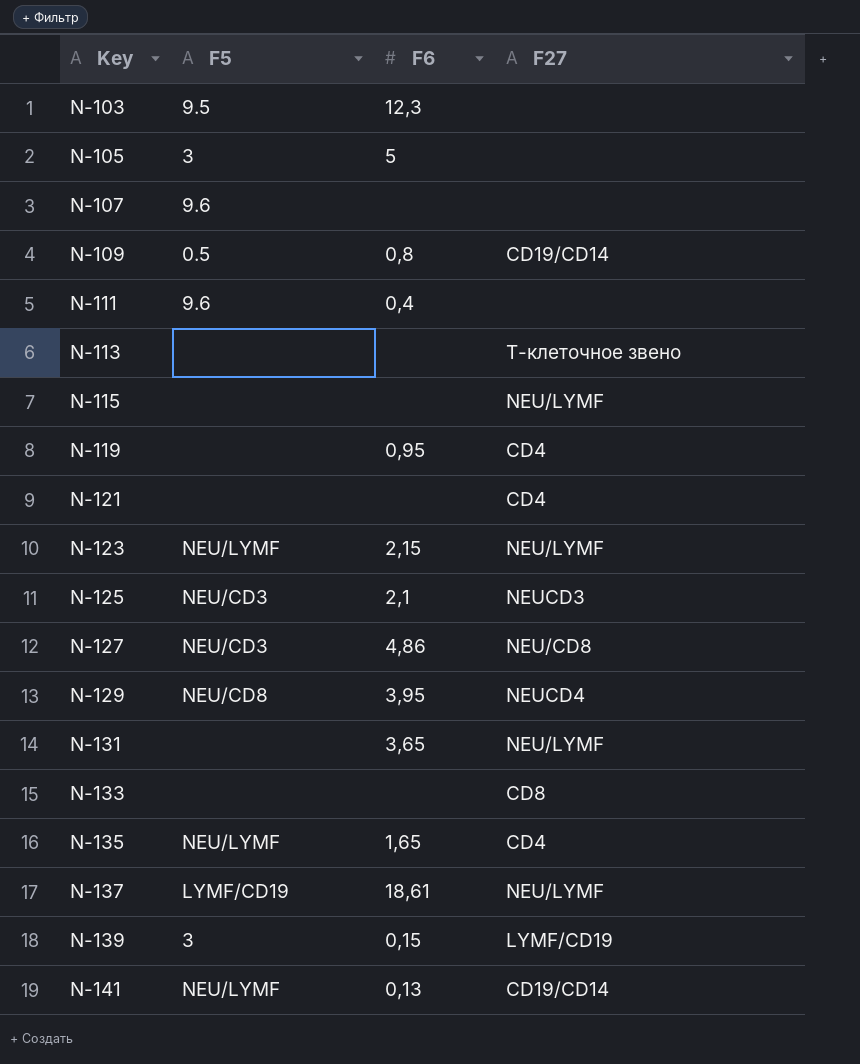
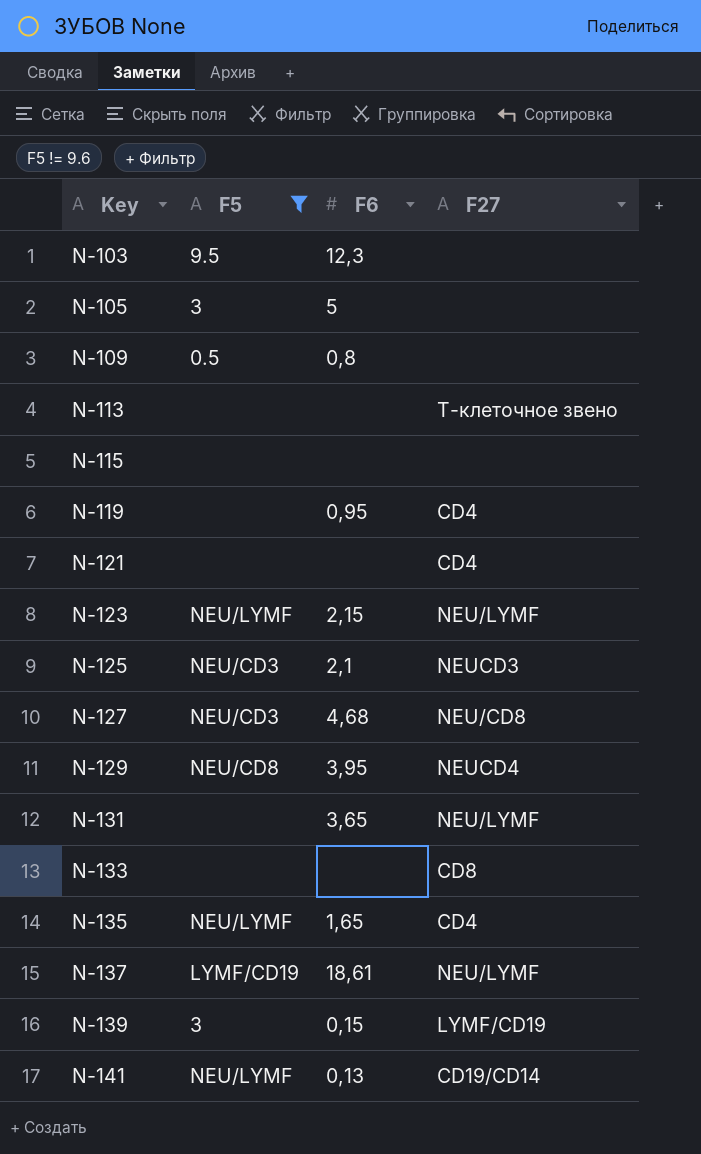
filter: none -> F5 != 9.6
N-109 | F27: CD19/CD14 -> none
N-115 | F27: NEU/LYMF -> none
N-127 | F6: 4,86 -> 4,68

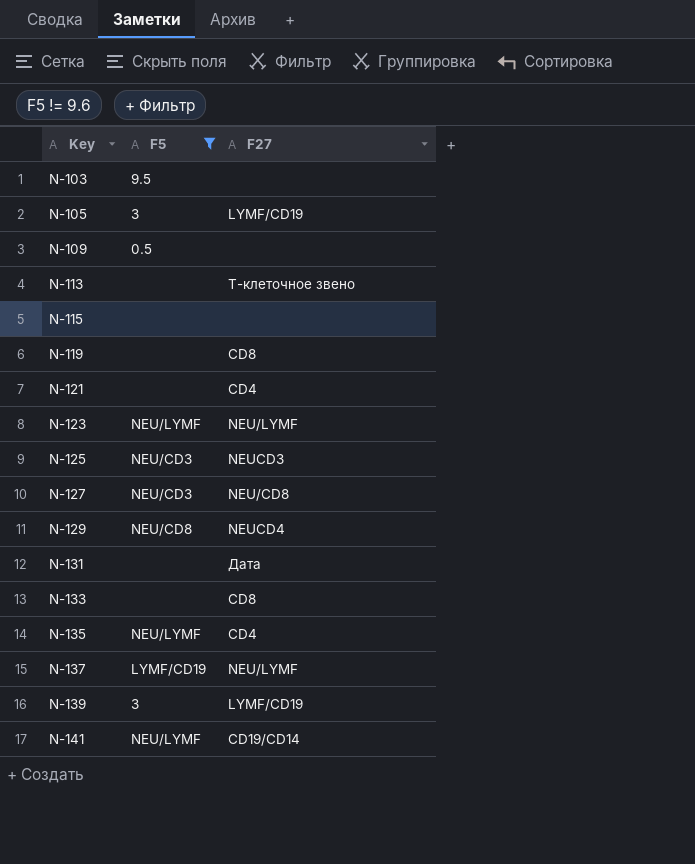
column F6 | position: 3 -> none
N-105 | F27: none -> LYMF/CD19
N-119 | F27: CD4 -> CD8
N-131 | F27: NEU/LYMF -> Дата

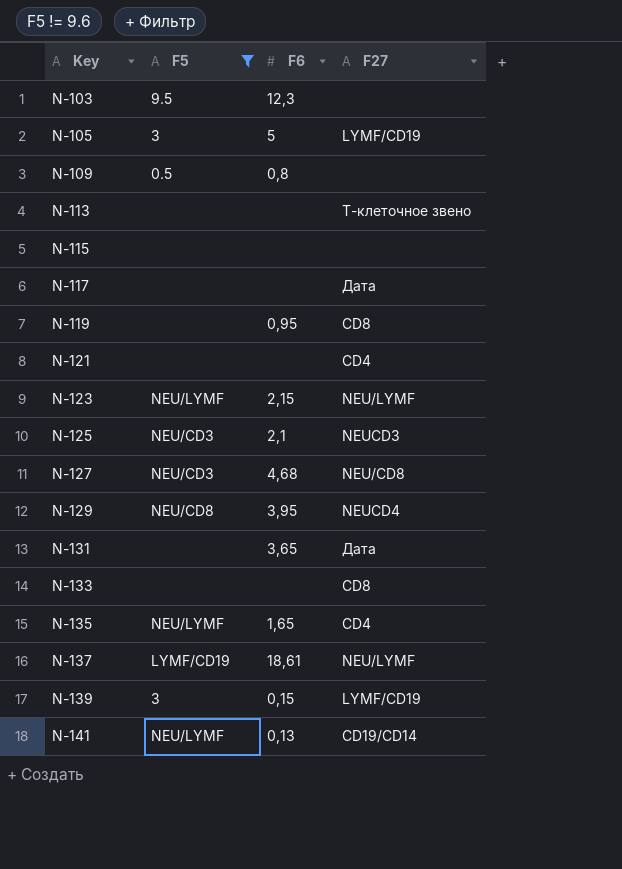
column F6 | position: none -> 3
row N-117: none -> none | none | Дата

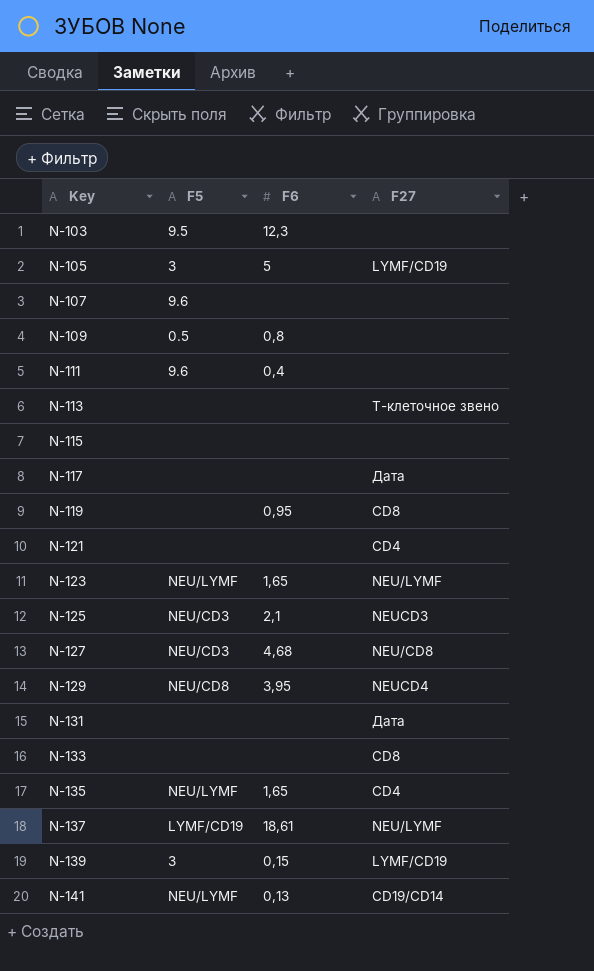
filter: F5 != 9.6 -> none
N-123 | F6: 2,15 -> 1,65
N-131 | F6: 3,65 -> none

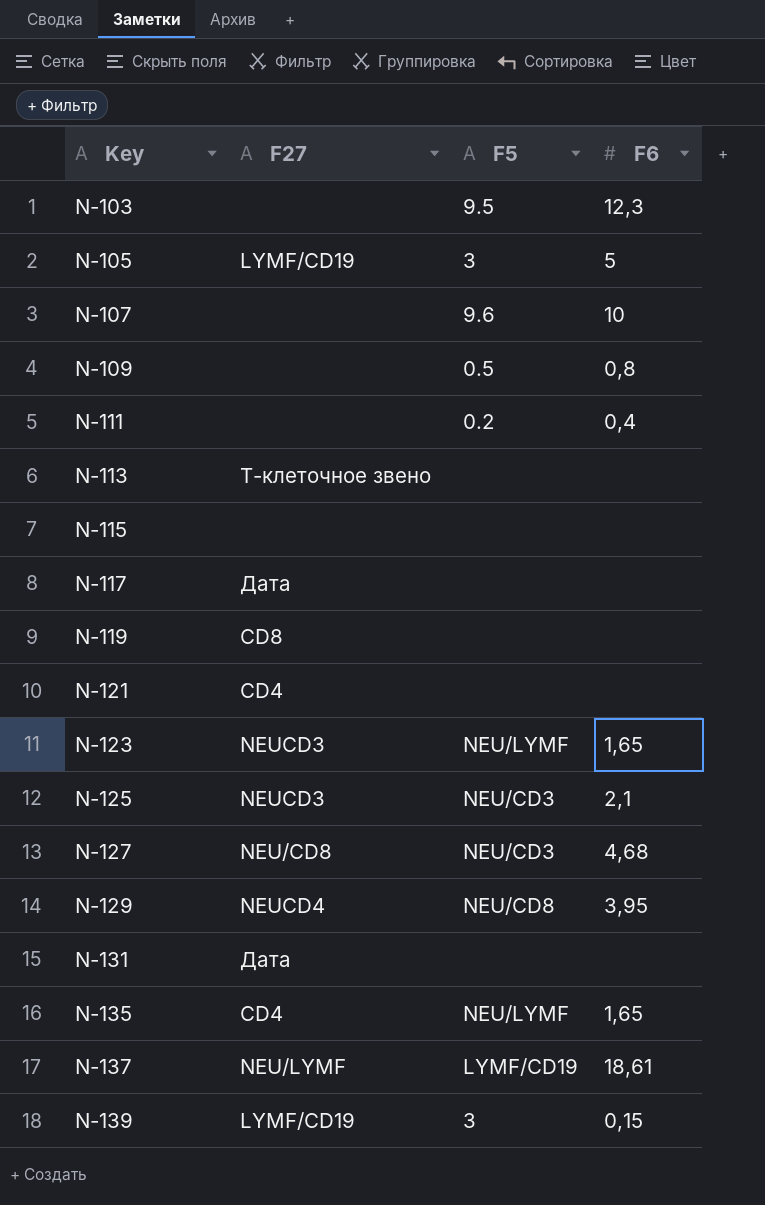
column F27 | position: 4 -> 2
row N-133: none | none | CD8 -> none
row N-141: NEU/LYMF | 0,13 | CD19/CD14 -> none
N-107 | F6: none -> 10
N-111 | F5: 9.6 -> 0.2
N-119 | F6: 0,95 -> none
N-123 | F27: NEU/LYMF -> NEUCD3

